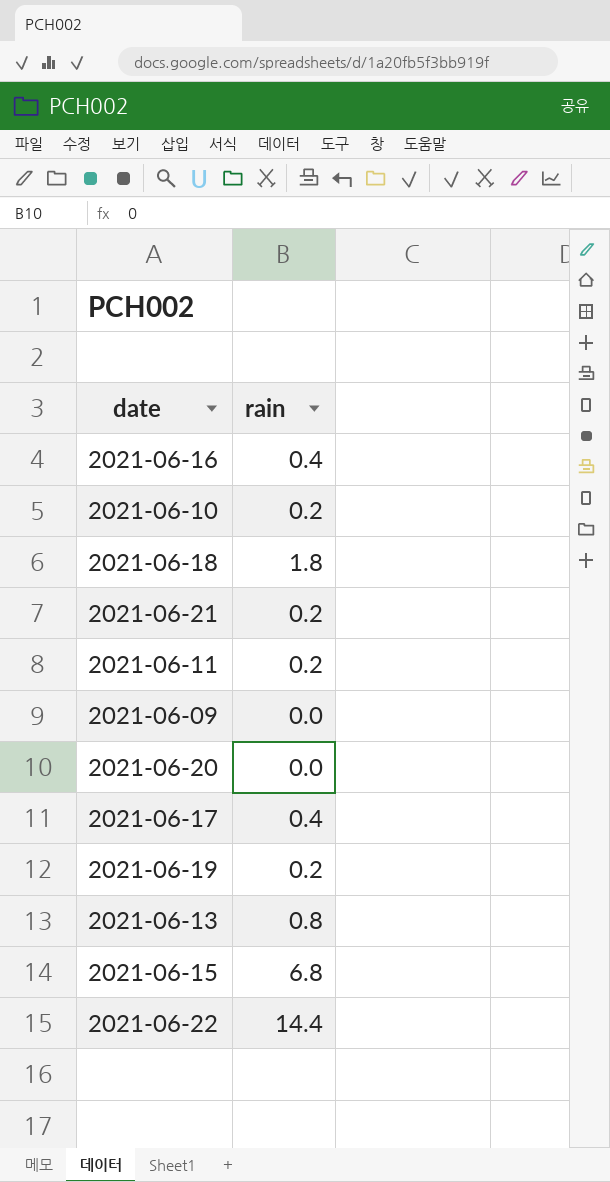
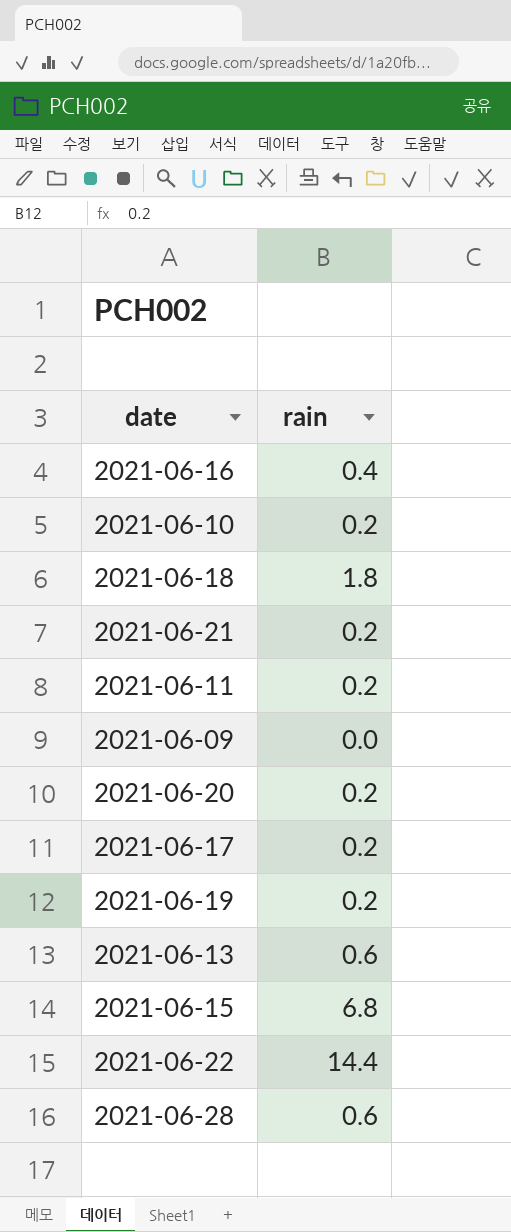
2021-06-20 | rain: 0.0 -> 0.2
2021-06-17 | rain: 0.4 -> 0.2
2021-06-13 | rain: 0.8 -> 0.6
row 2021-06-28: none -> 0.6

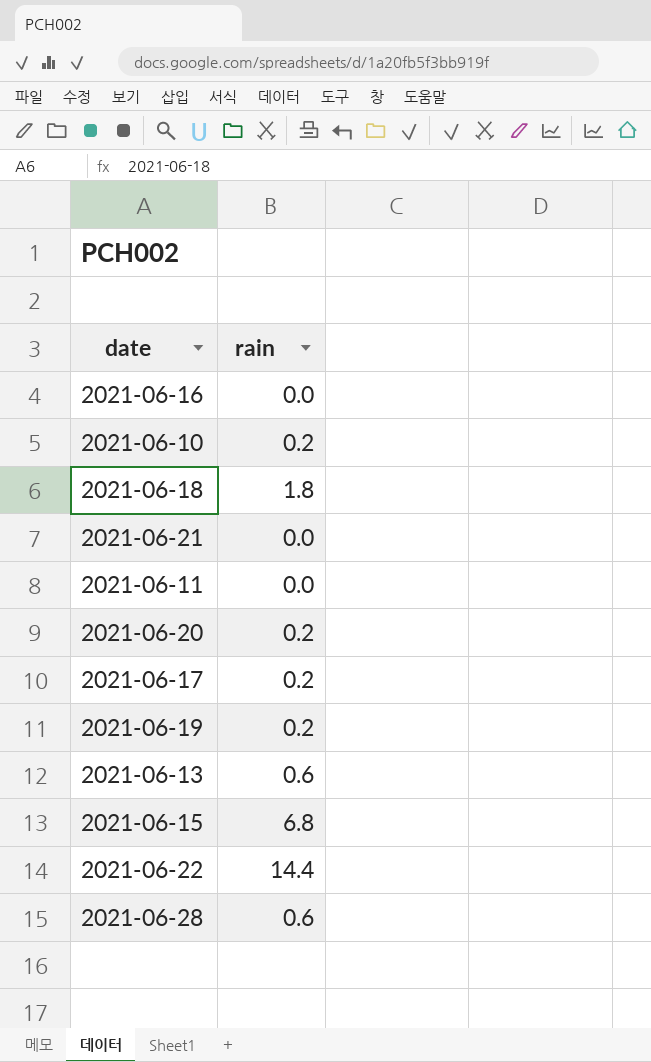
row 2021-06-09: 0.0 -> none
2021-06-16 | rain: 0.4 -> 0.0
2021-06-21 | rain: 0.2 -> 0.0
2021-06-11 | rain: 0.2 -> 0.0

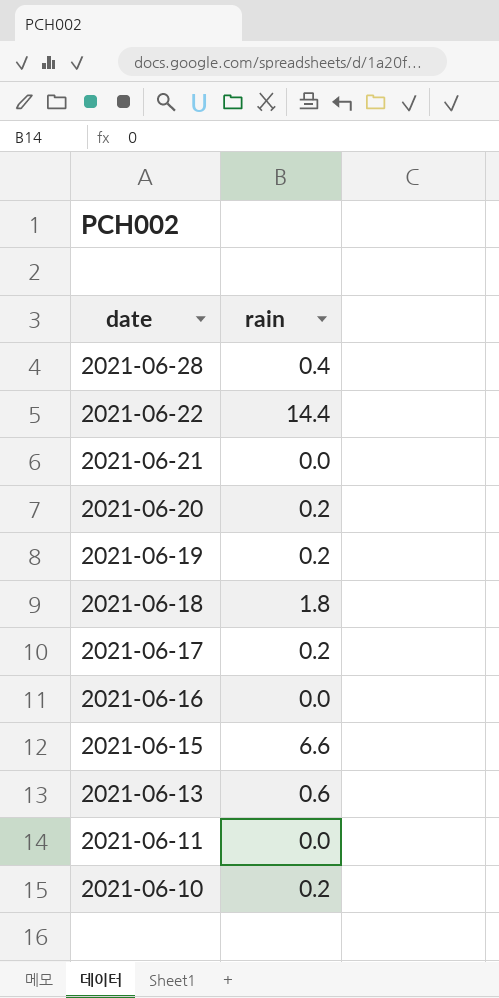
row order: none -> date descending
2021-06-28 | rain: 0.6 -> 0.4
2021-06-15 | rain: 6.8 -> 6.6

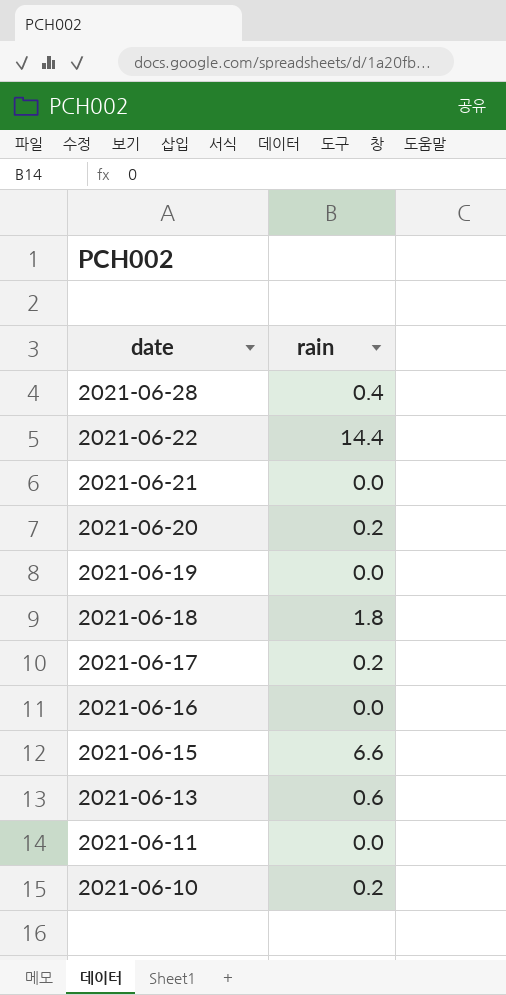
2021-06-19 | rain: 0.2 -> 0.0

